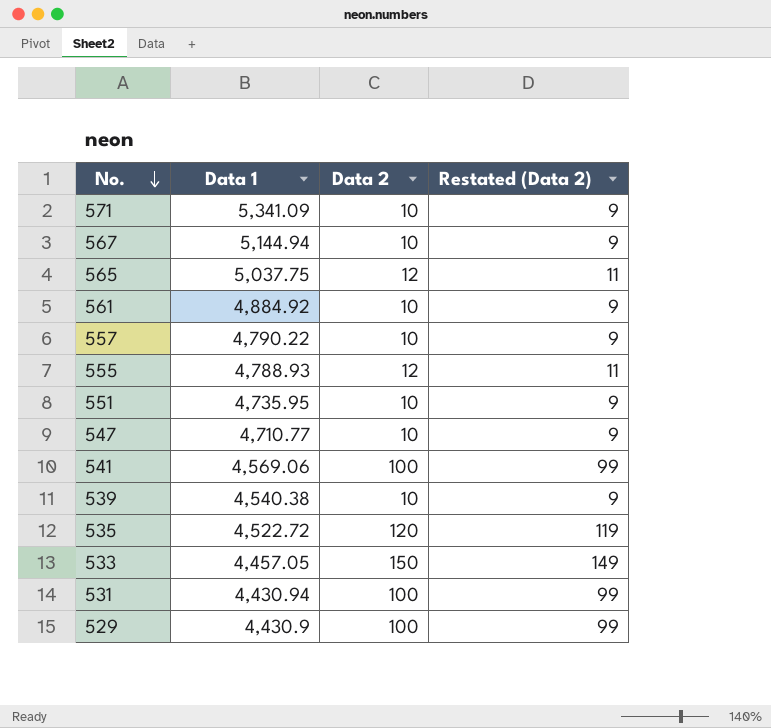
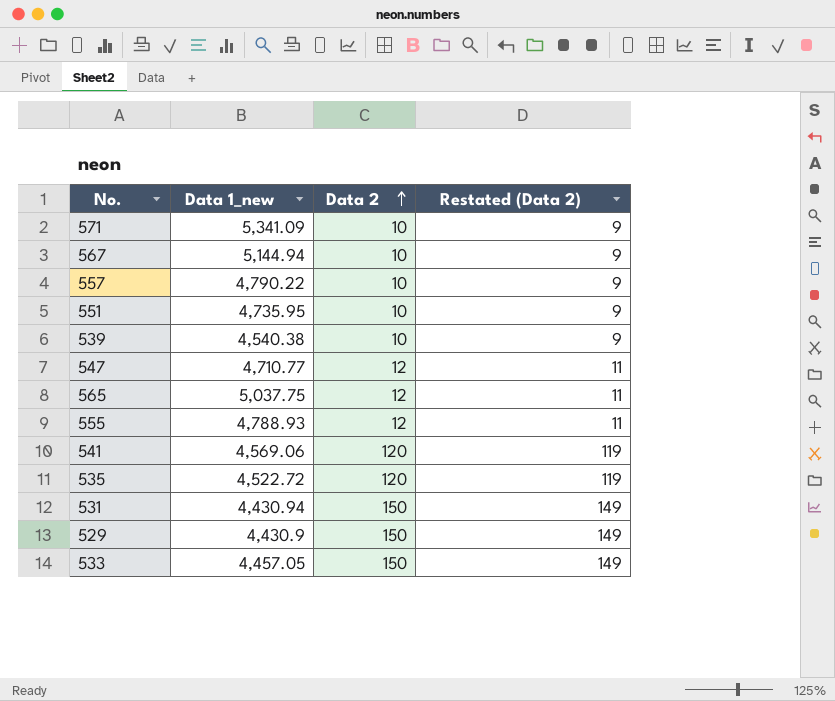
row order: No. descending -> Data 2 ascending
column name: Data 1 -> Data 1_new
row 561: 4,884.92 | 10 | 9 -> none
547 | Data 2: 10 -> 12
547 | Restated (Data 2): 9 -> 11
541 | Data 2: 100 -> 120
541 | Restated (Data 2): 99 -> 119
531 | Data 2: 100 -> 150
531 | Restated (Data 2): 99 -> 149
529 | Data 2: 100 -> 150
529 | Restated (Data 2): 99 -> 149

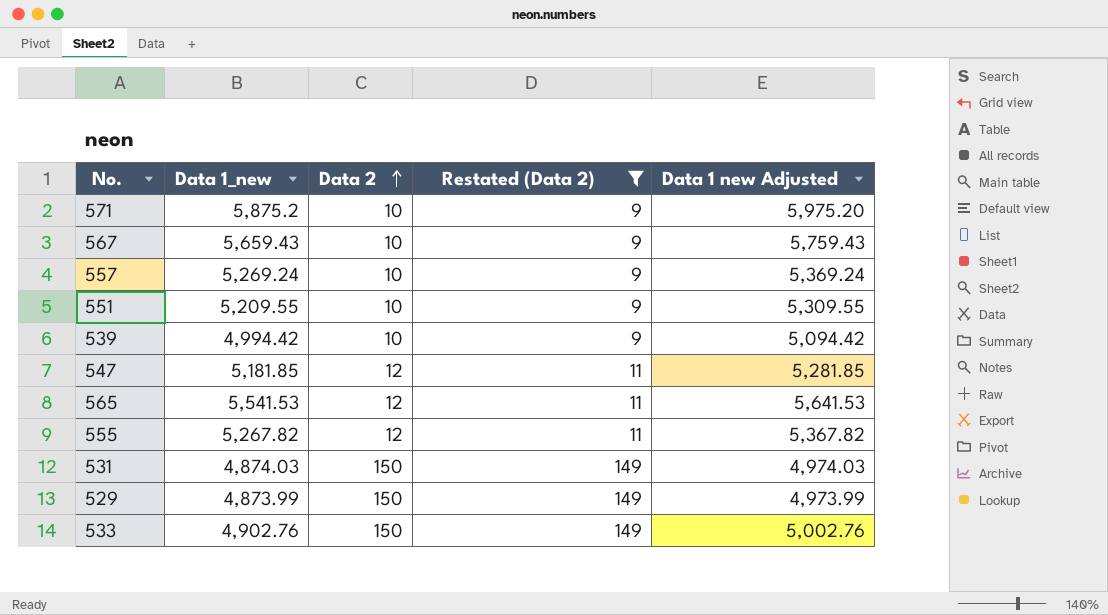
filter: none -> Restated (Data 2) != 119
column Data 1 new Adjusted | formula: none -> [Data 1_new] + 100
571 | Data 1_new: 5,341.09 -> 5,875.2
567 | Data 1_new: 5,144.94 -> 5,659.43
557 | Data 1_new: 4,790.22 -> 5,269.24
551 | Data 1_new: 4,735.95 -> 5,209.55
539 | Data 1_new: 4,540.38 -> 4,994.42
547 | Data 1_new: 4,710.77 -> 5,181.85
565 | Data 1_new: 5,037.75 -> 5,541.53
555 | Data 1_new: 4,788.93 -> 5,267.82
531 | Data 1_new: 4,430.94 -> 4,874.03
529 | Data 1_new: 4,430.9 -> 4,873.99
533 | Data 1_new: 4,457.05 -> 4,902.76

